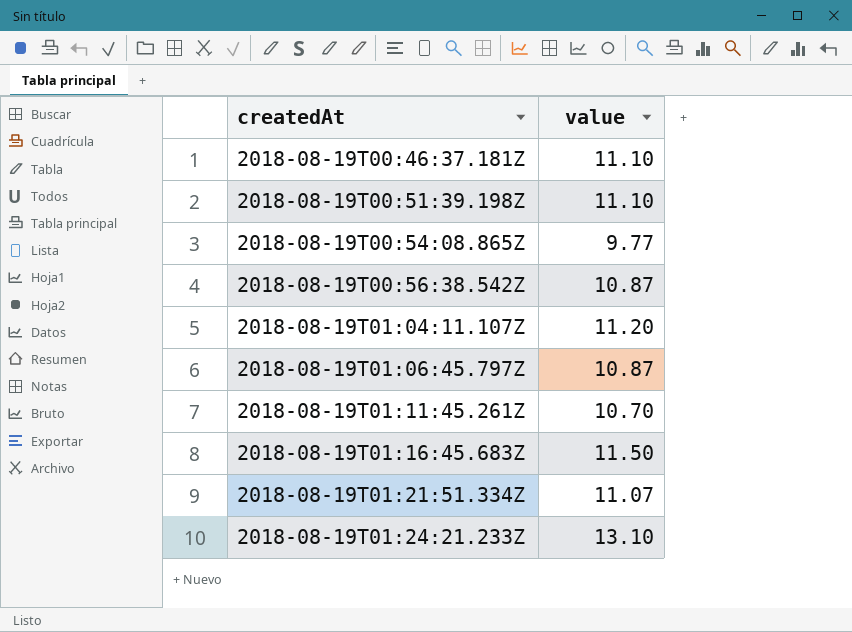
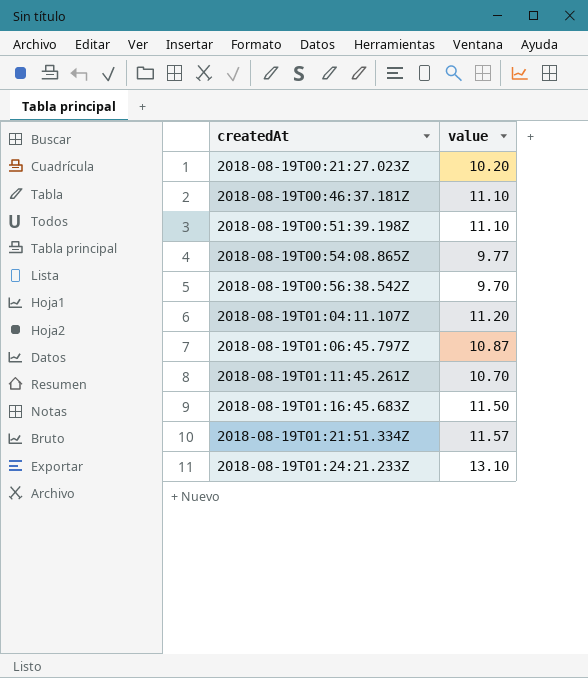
row 2018-08-19T00:21:27.023Z: none -> 10.20
2018-08-19T00:56:38.542Z | value: 10.87 -> 9.70
2018-08-19T01:21:51.334Z | value: 11.07 -> 11.57

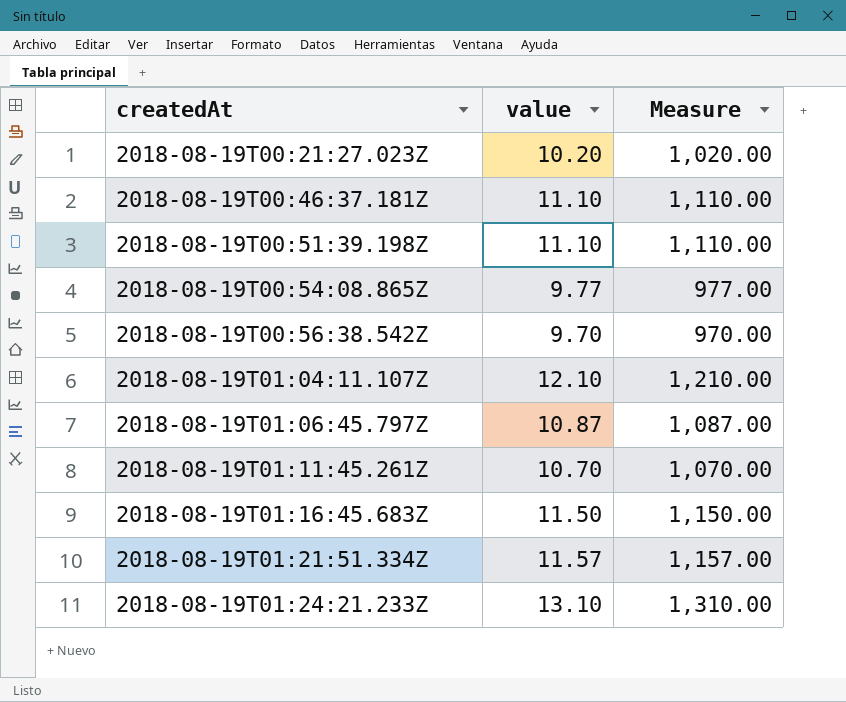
column Measure | formula: none -> [value] * 100
2018-08-19T01:04:11.107Z | value: 11.20 -> 12.10

